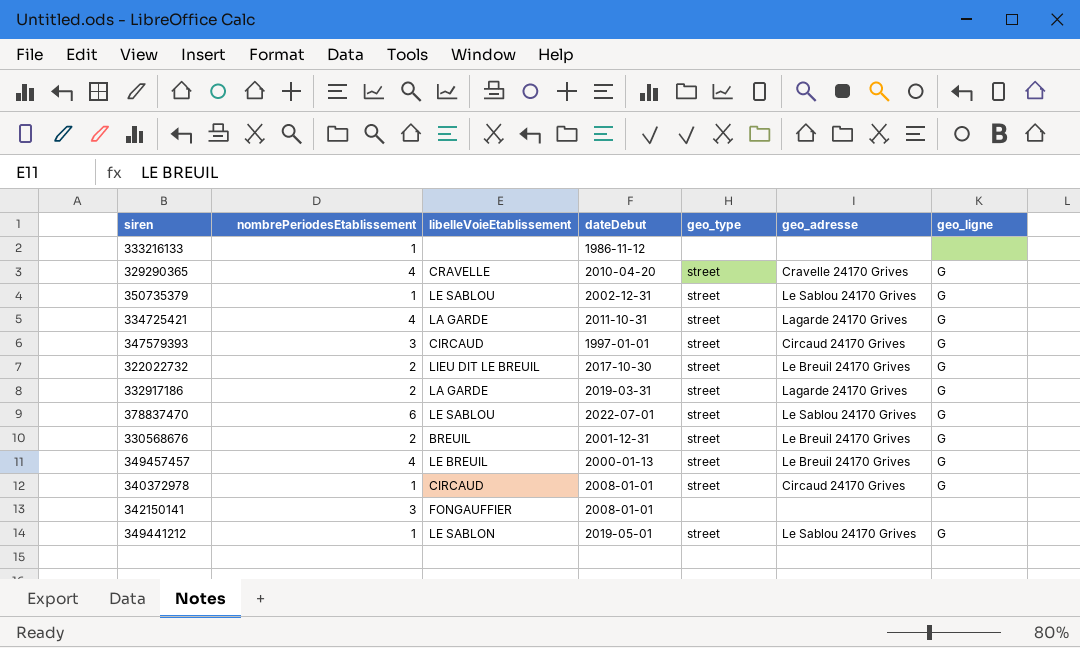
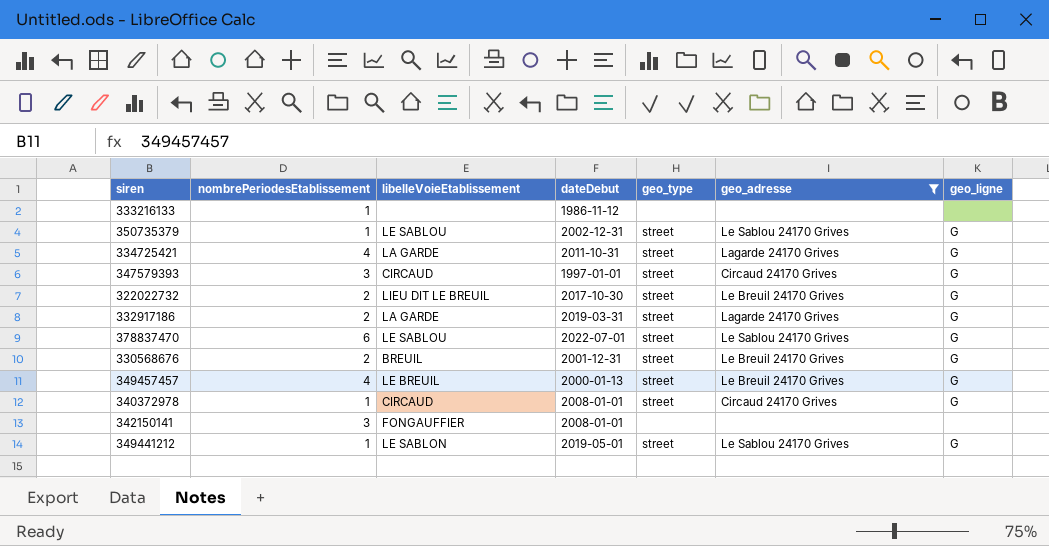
filter: none -> geo_adresse != Cravelle 24170 Grives

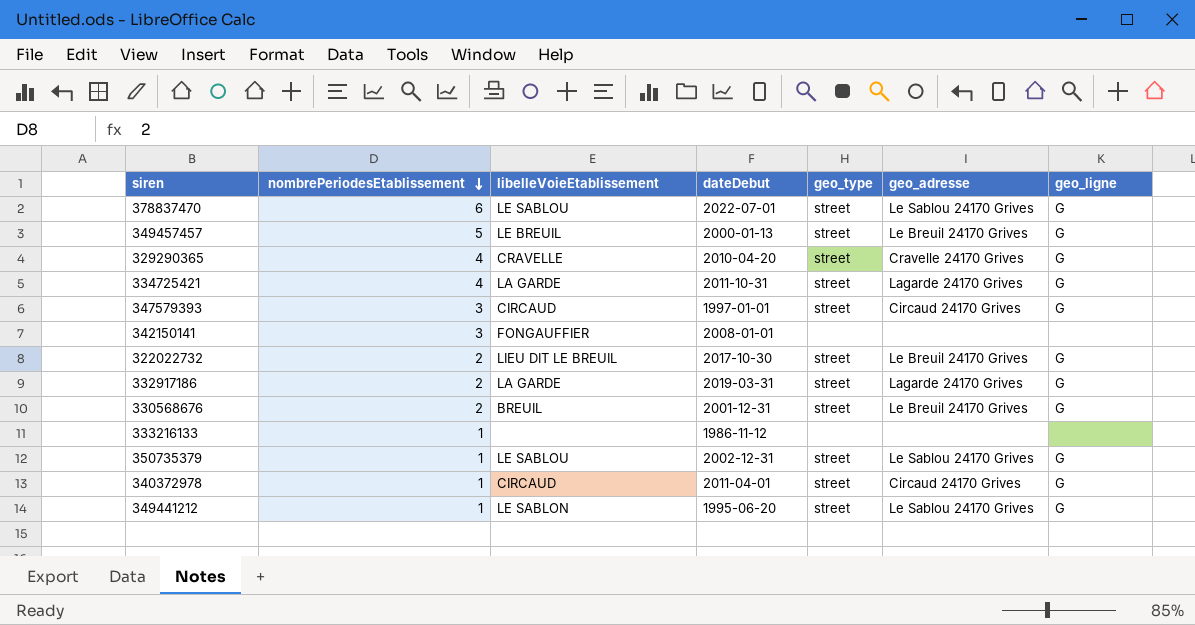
filter: geo_adresse != Cravelle 24170 Grives -> none
row order: none -> nombrePeriodesEtablissement descending
349457457 | nombrePeriodesEtablissement: 4 -> 5
340372978 | dateDebut: 2008-01-01 -> 2011-04-01
349441212 | dateDebut: 2019-05-01 -> 1995-06-20

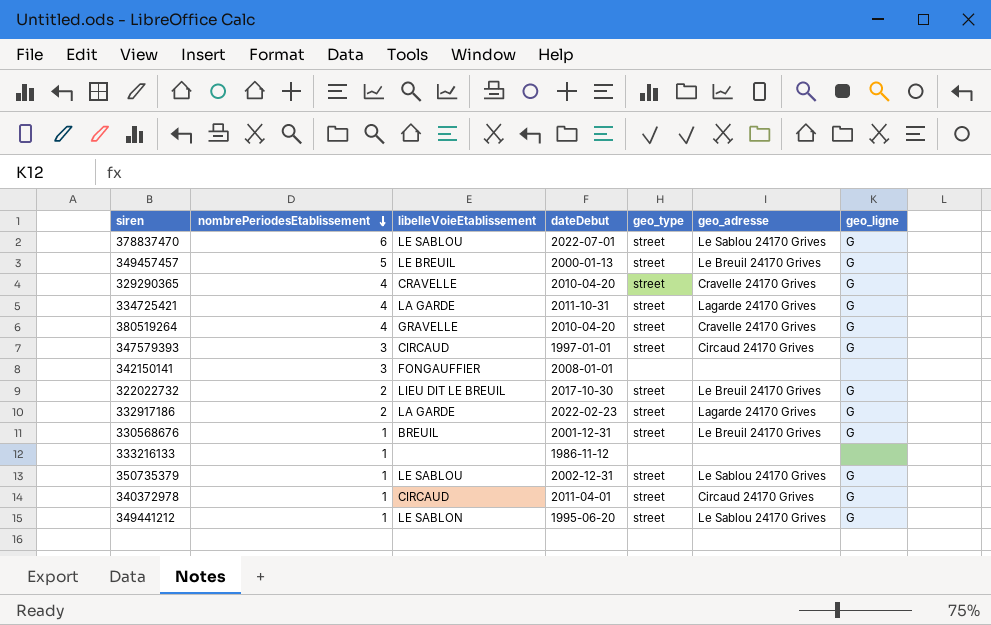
row 380519264: none -> 4 | GRAVELLE | 2010-04-20 | street | Cravelle 24170 Grives | G
332917186 | dateDebut: 2019-03-31 -> 2022-02-23
330568676 | nombrePeriodesEtablissement: 2 -> 1

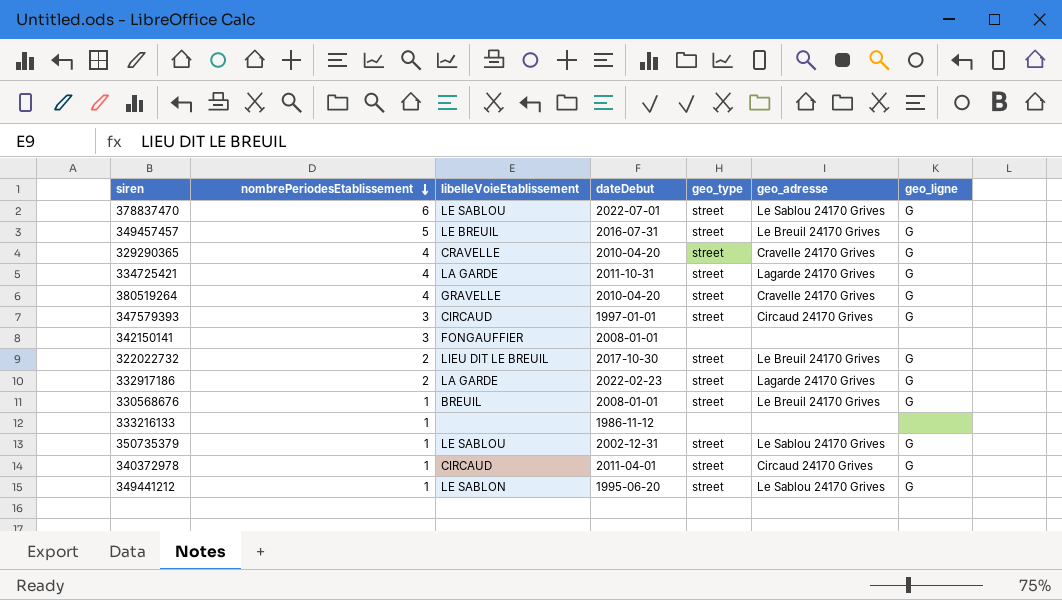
349457457 | dateDebut: 2000-01-13 -> 2016-07-31
330568676 | dateDebut: 2001-12-31 -> 2008-01-01

